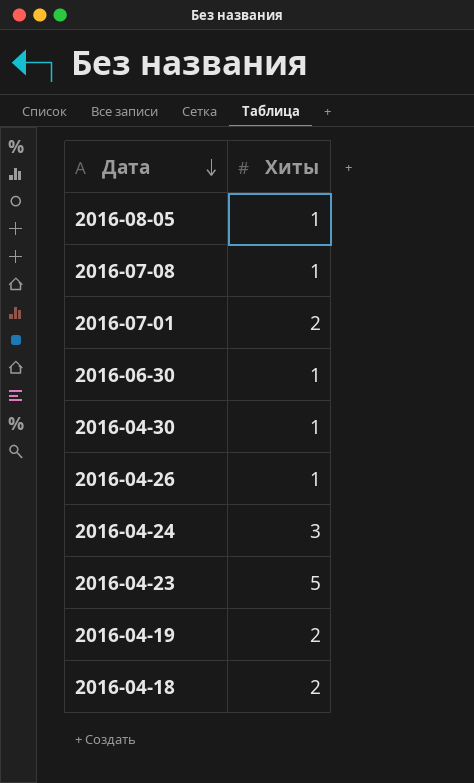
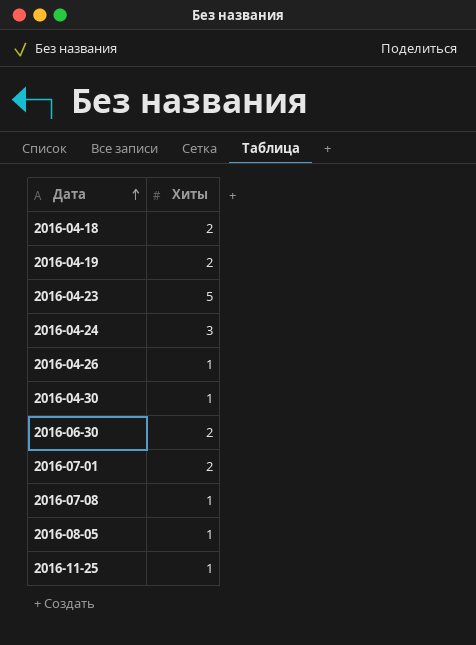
row order: Дата descending -> Дата ascending
2016-06-30 | Хиты: 1 -> 2
row 2016-11-25: none -> 1

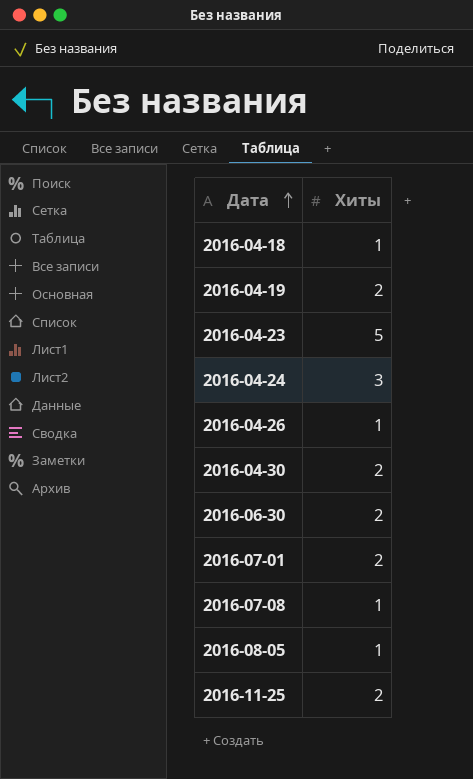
2016-04-18 | Хиты: 2 -> 1
2016-04-30 | Хиты: 1 -> 2
2016-11-25 | Хиты: 1 -> 2

